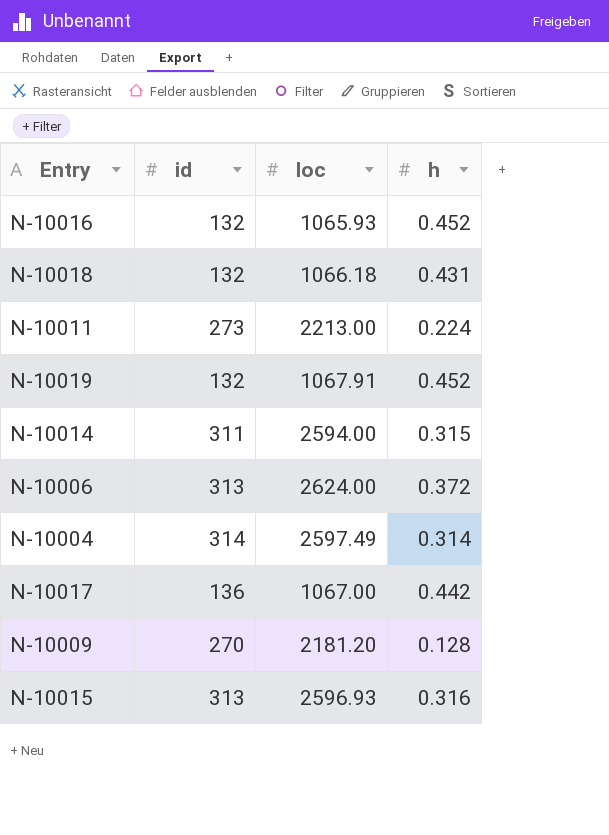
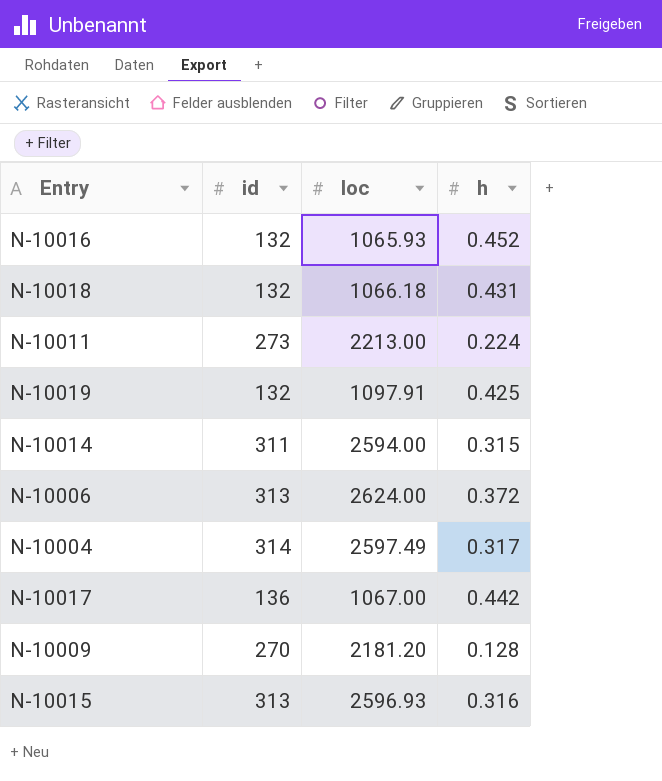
N-10019 | loc: 1067.91 -> 1097.91
N-10019 | h: 0.452 -> 0.425
N-10004 | h: 0.314 -> 0.317

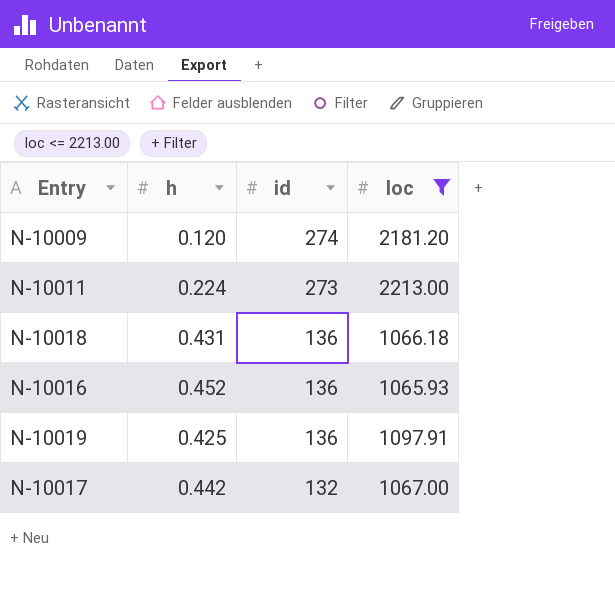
filter: none -> loc <= 2213.00
row order: none -> id descending
column h | position: 4 -> 2
N-10009 | h: 0.128 -> 0.120
N-10009 | id: 270 -> 274
N-10018 | id: 132 -> 136
N-10016 | id: 132 -> 136
N-10019 | id: 132 -> 136
N-10017 | id: 136 -> 132

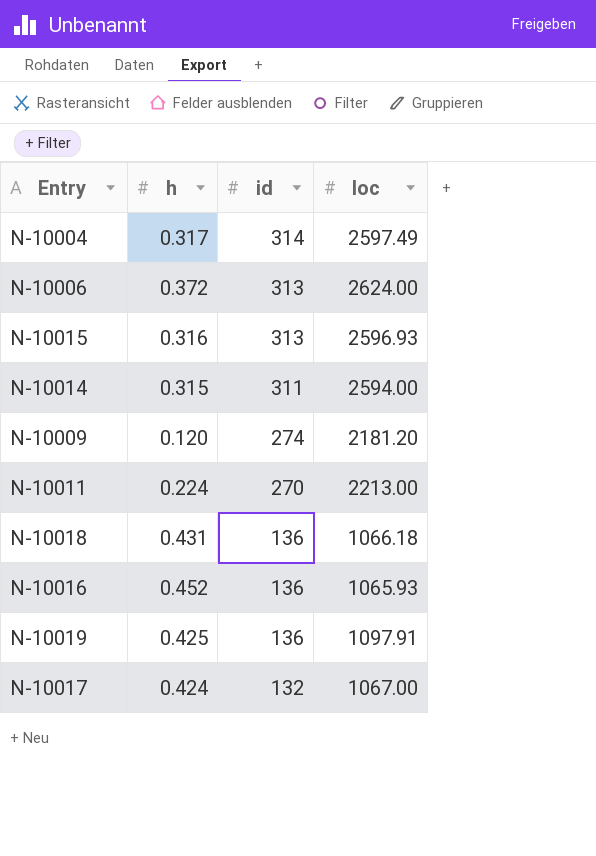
filter: loc <= 2213.00 -> none
N-10011 | id: 273 -> 270
N-10017 | h: 0.442 -> 0.424

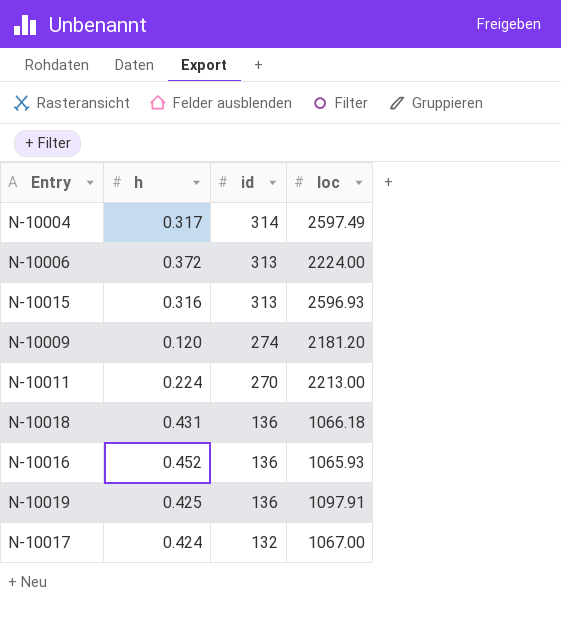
row N-10014: 0.315 | 311 | 2594.00 -> none
N-10006 | loc: 2624.00 -> 2224.00

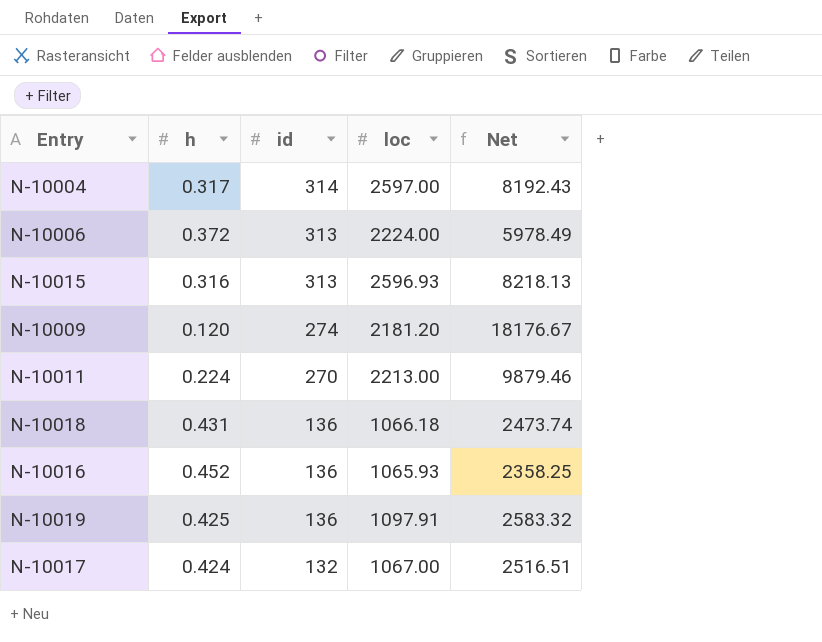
column Net | formula: none -> [loc] / [h]
N-10004 | loc: 2597.49 -> 2597.00

